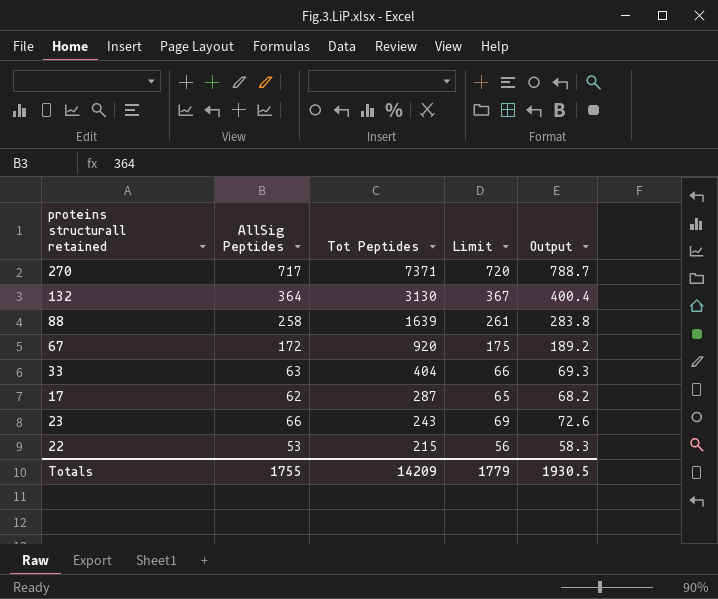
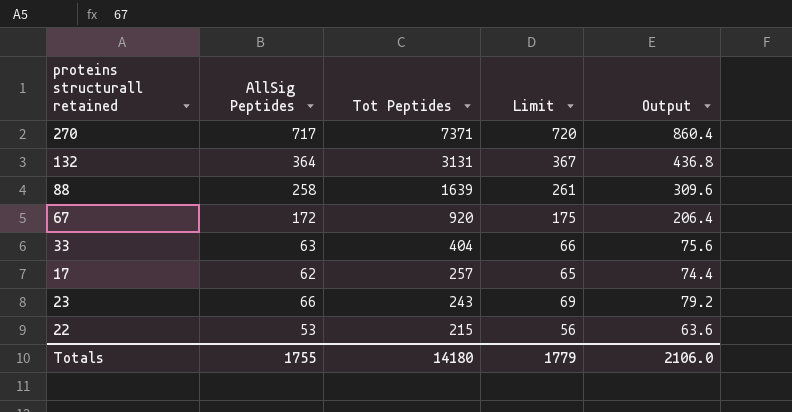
column Output | formula: [AllSig Peptides] * 1.1 -> [AllSig Peptides] * 1.2
132 | Tot Peptides: 3130 -> 3131
17 | Tot Peptides: 287 -> 257
Totals | Tot Peptides: 14209 -> 14180
Totals | Output: 1930.5 -> 2106.0

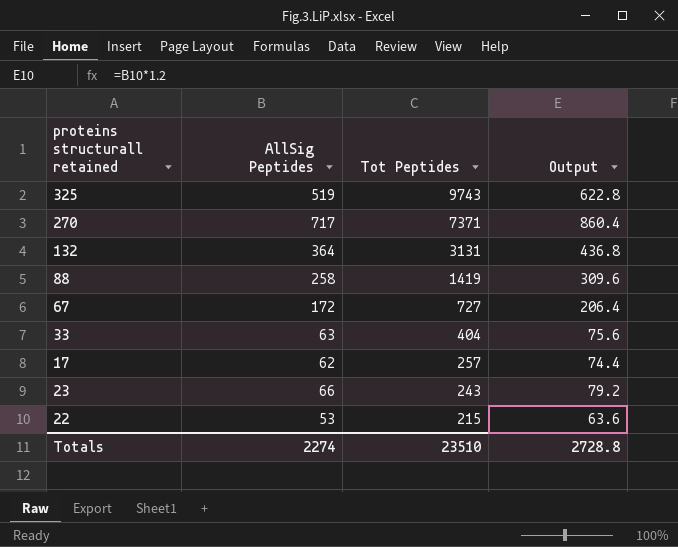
column Limit | formula: [AllSig Peptides] + 3 -> none
row 325: none -> 519 | 9743 | 622.8
88 | Tot Peptides: 1639 -> 1419
67 | Tot Peptides: 920 -> 727
Totals | AllSig Peptides: 1755 -> 2274
Totals | Tot Peptides: 14180 -> 23510
Totals | Output: 2106.0 -> 2728.8

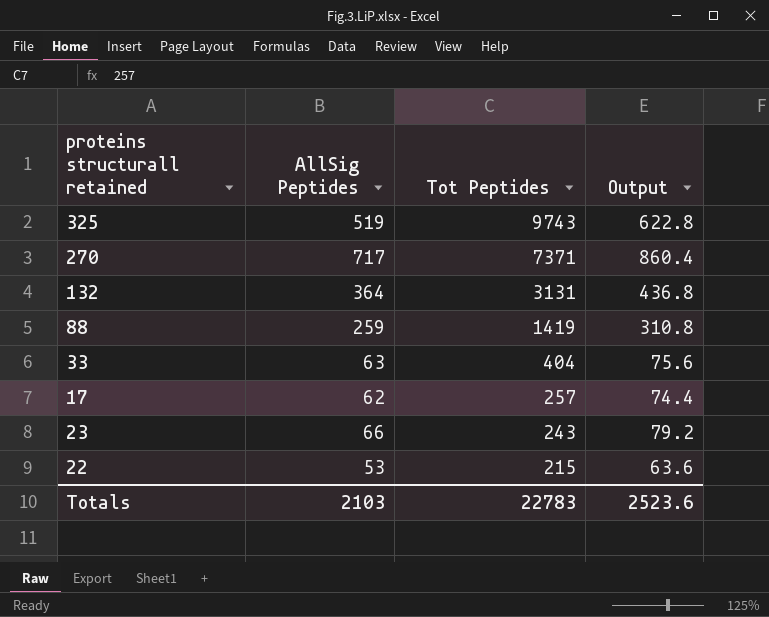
row 67: 172 | 727 | 206.4 -> none
88 | AllSig Peptides: 258 -> 259
88 | Output: 309.6 -> 310.8
Totals | AllSig Peptides: 2274 -> 2103
Totals | Tot Peptides: 23510 -> 22783
Totals | Output: 2728.8 -> 2523.6

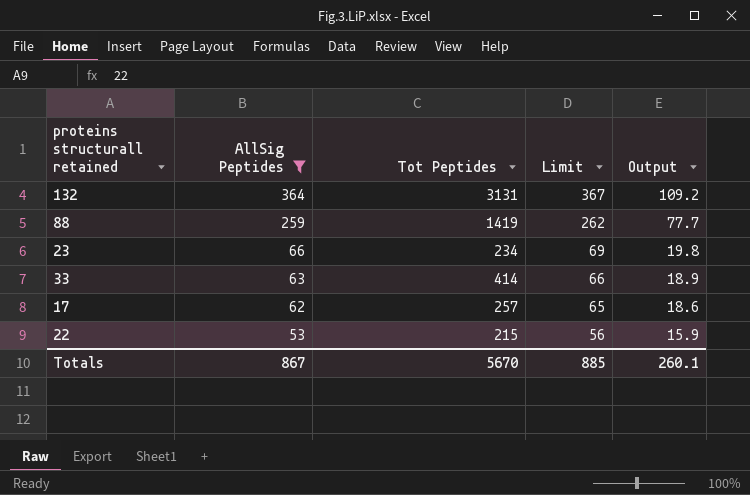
filter: none -> AllSig Peptides <= 364
row order: Tot Peptides descending -> AllSig Peptides descending
column Limit | formula: none -> [AllSig Peptides] + 3
column Output | formula: [AllSig Peptides] * 1.2 -> [AllSig Peptides] * 0.3
23 | Tot Peptides: 243 -> 234
33 | Tot Peptides: 404 -> 414
Totals | AllSig Peptides: 2103 -> 867
Totals | Tot Peptides: 22783 -> 5670
Totals | Output: 2523.6 -> 260.1

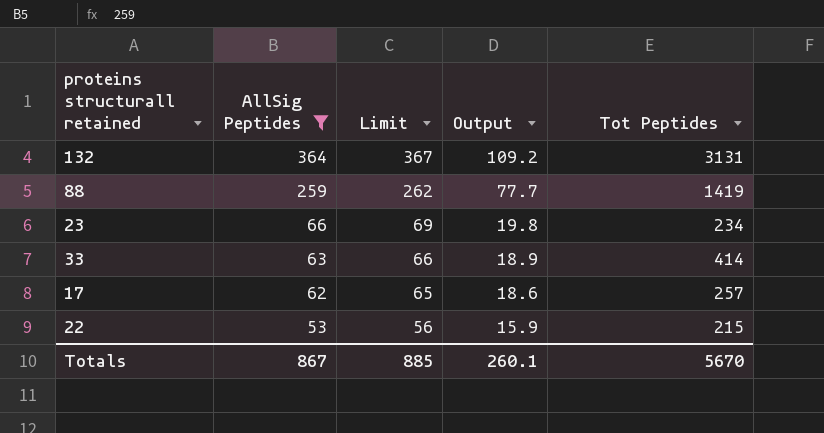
column Tot Peptides | position: 3 -> 5

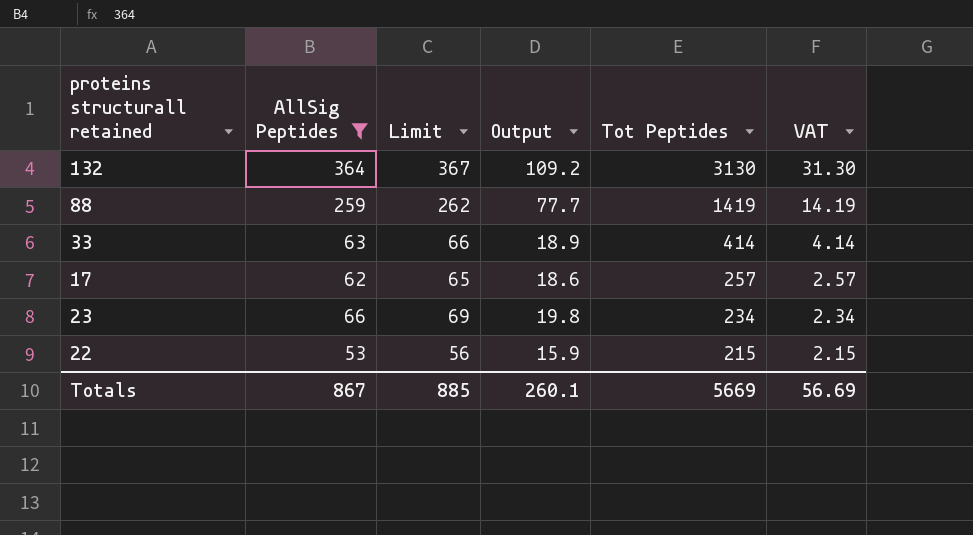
row order: AllSig Peptides descending -> Tot Peptides descending
column VAT | formula: none -> [Tot Peptides] * 0.01
132 | Tot Peptides: 3131 -> 3130
Totals | Tot Peptides: 5670 -> 5669

